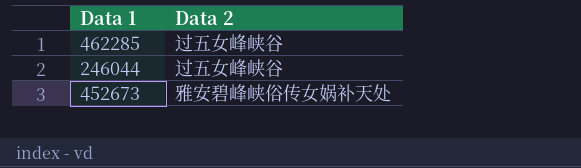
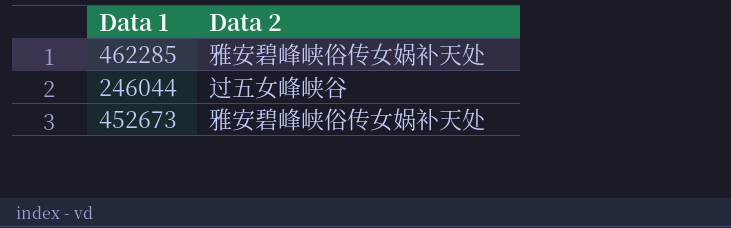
462285 | Data 2: 过五女峰峡谷 -> 雅安碧峰峡俗传女娲补天处

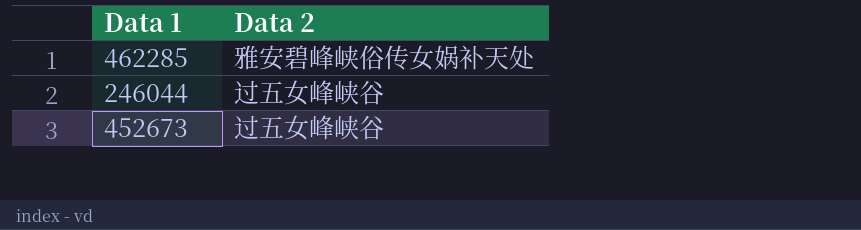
452673 | Data 2: 雅安碧峰峡俗传女娲补天处 -> 过五女峰峡谷

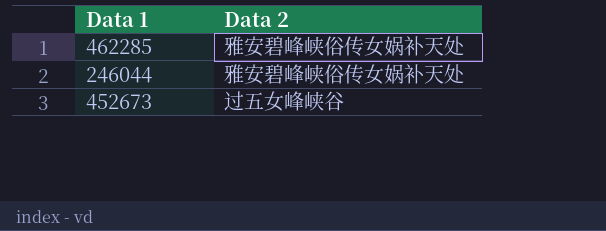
246044 | Data 2: 过五女峰峡谷 -> 雅安碧峰峡俗传女娲补天处

